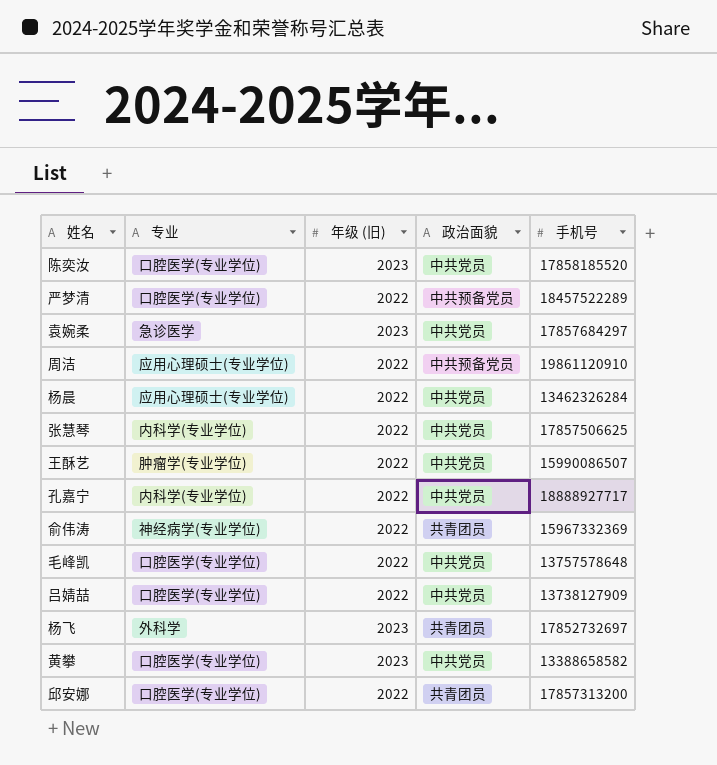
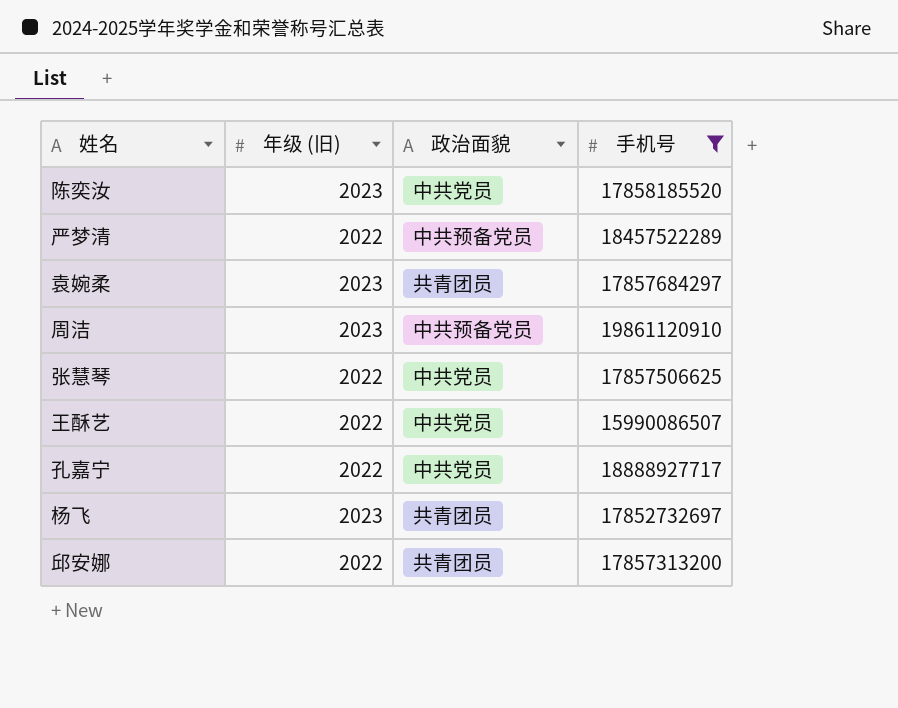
filter: none -> 手机号 >= 15990086507
column 专业 | position: 2 -> none
袁婉柔 | 政治面貌: 中共党员 -> 共青团员
周洁 | 年级 (旧): 2022 -> 2023

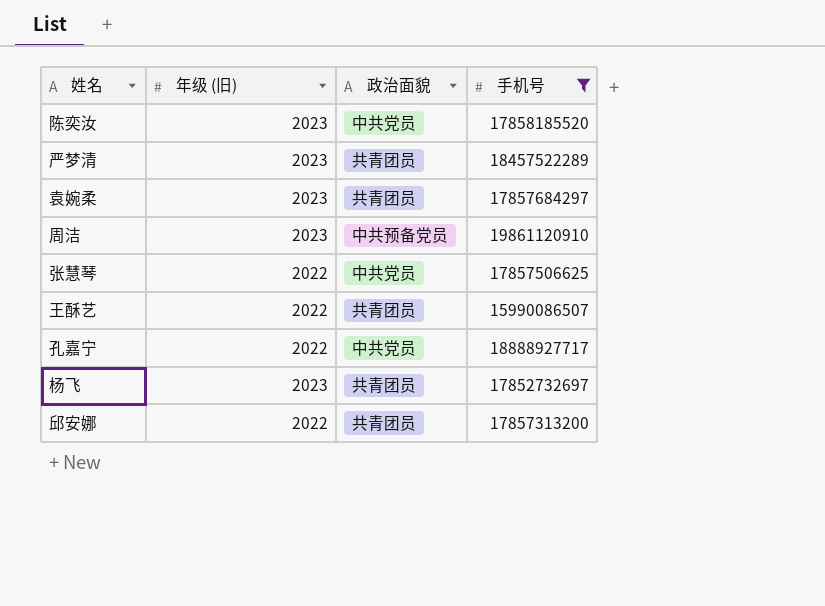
严梦清 | 年级 (旧): 2022 -> 2023
严梦清 | 政治面貌: 中共预备党员 -> 共青团员
王酥艺 | 政治面貌: 中共党员 -> 共青团员

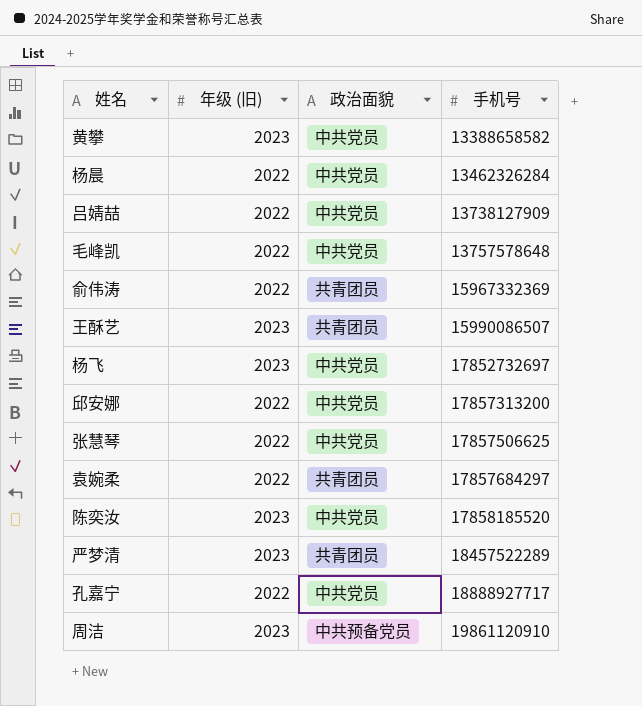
filter: 手机号 >= 15990086507 -> none
row order: none -> 手机号 ascending
王酥艺 | 年级 (旧): 2022 -> 2023
杨飞 | 政治面貌: 共青团员 -> 中共党员
邱安娜 | 政治面貌: 共青团员 -> 中共党员
袁婉柔 | 年级 (旧): 2023 -> 2022

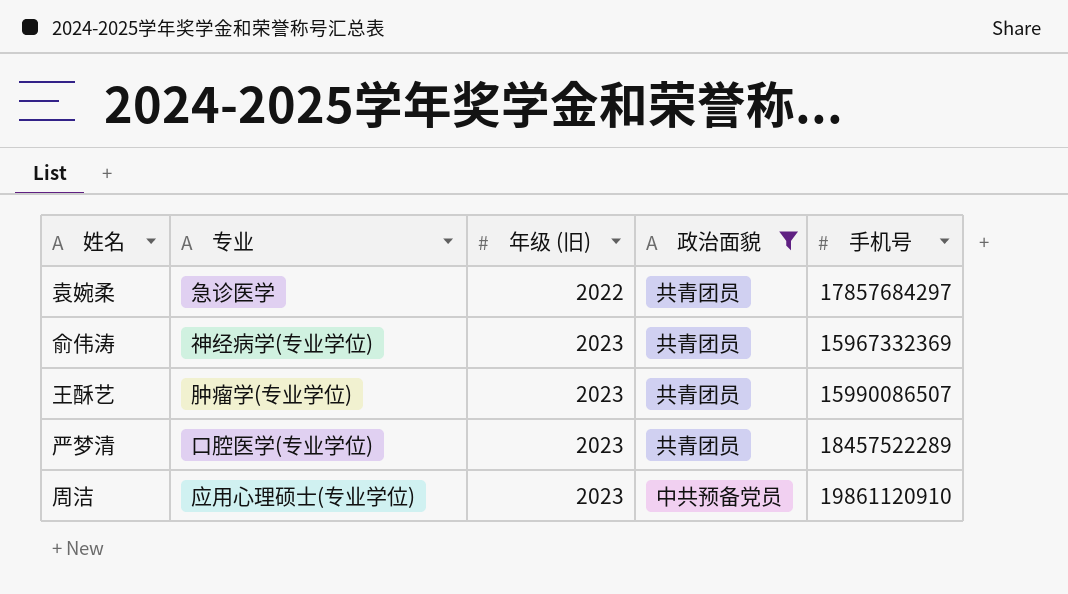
filter: none -> 政治面貌 != 中共党员
row order: 手机号 ascending -> 年级 (旧) ascending
column 专业 | position: none -> 2
俞伟涛 | 年级 (旧): 2022 -> 2023

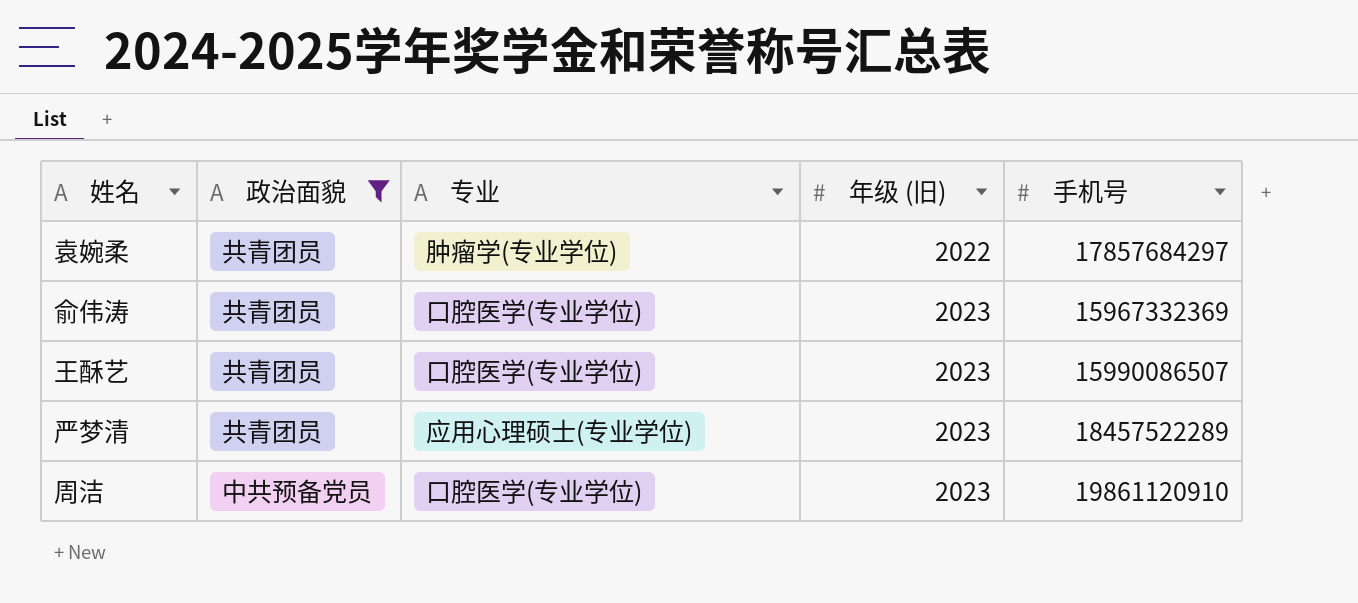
column 政治面貌 | position: 4 -> 2
袁婉柔 | 专业: 急诊医学 -> 肿瘤学(专业学位)
俞伟涛 | 专业: 神经病学(专业学位) -> 口腔医学(专业学位)
王酥艺 | 专业: 肿瘤学(专业学位) -> 口腔医学(专业学位)
严梦清 | 专业: 口腔医学(专业学位) -> 应用心理硕士(专业学位)
周洁 | 专业: 应用心理硕士(专业学位) -> 口腔医学(专业学位)

